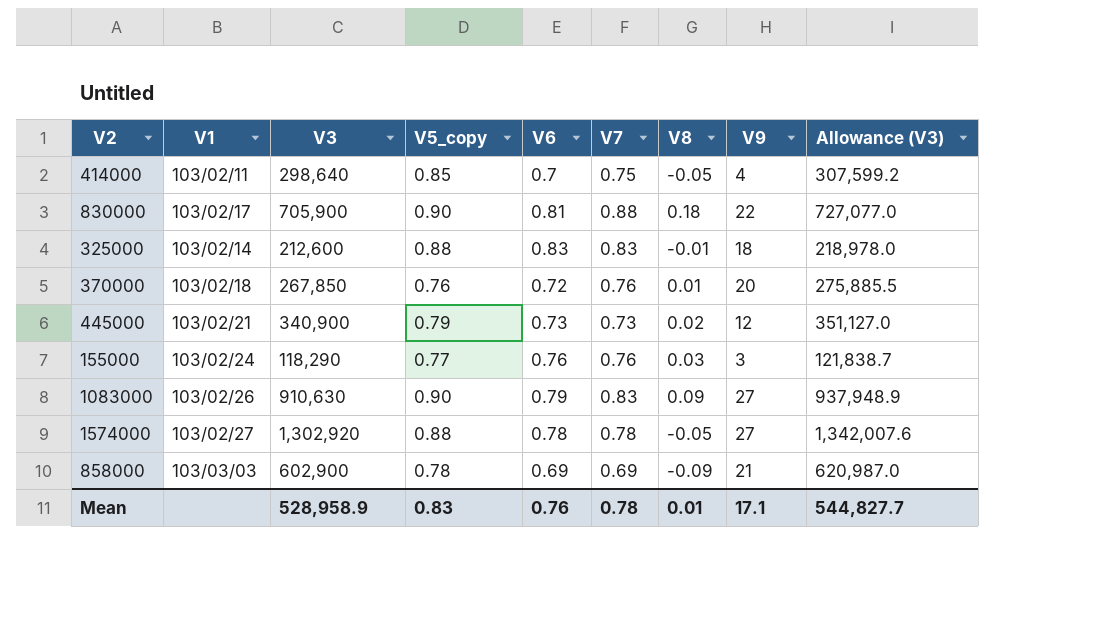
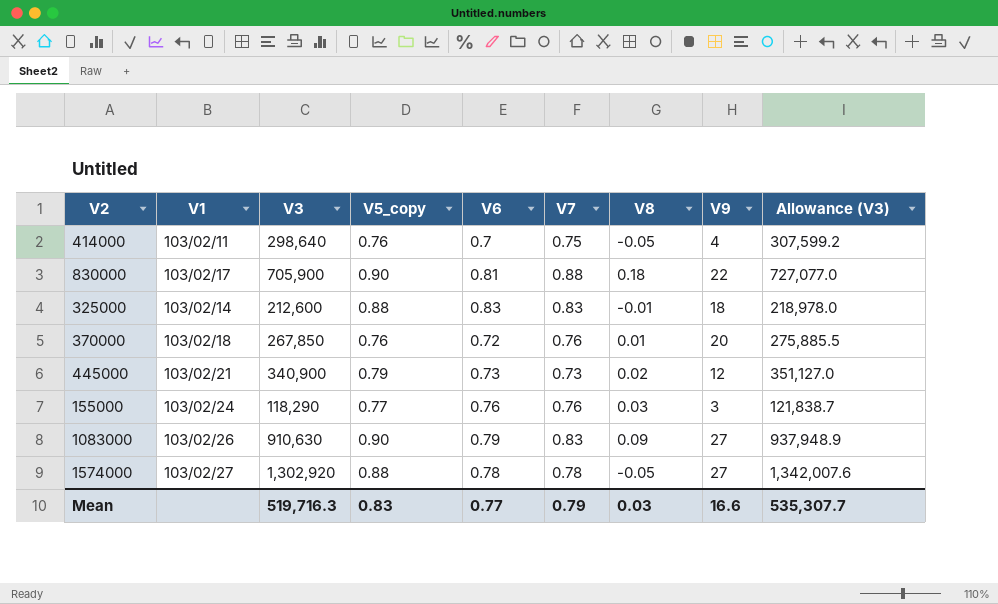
row 858000: 103/03/03 | 602,900 | 0.78 | 0.69 | 0.69 | -0.09 | 21 | 620,987.0 -> none
414000 | V5_copy: 0.85 -> 0.76
Mean | V3: 528,958.9 -> 519,716.3
Mean | V6: 0.76 -> 0.77
Mean | V7: 0.78 -> 0.79
Mean | V8: 0.01 -> 0.03
Mean | V9: 17.1 -> 16.6
Mean | Allowance (V3): 544,827.7 -> 535,307.7

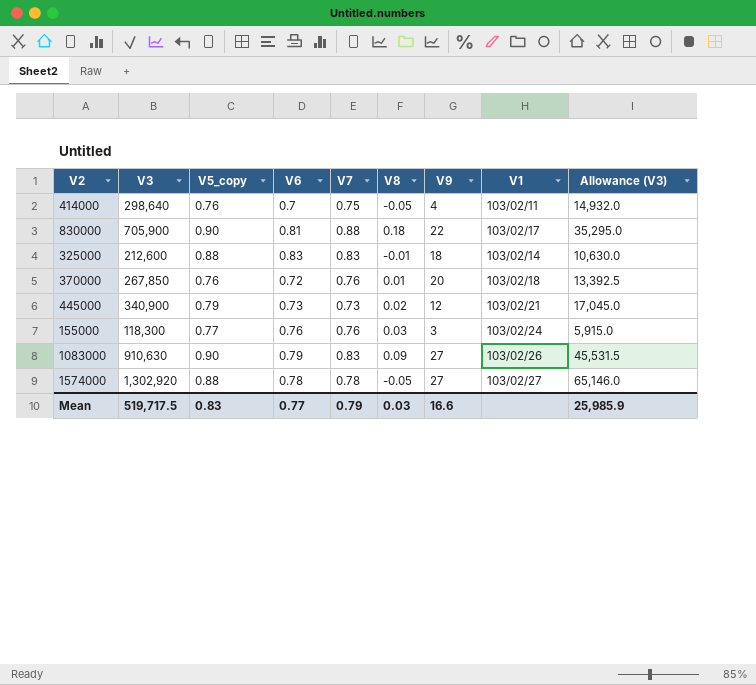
column V1 | position: 2 -> 8
column Allowance (V3) | formula: [V3] * 1.03 -> [V3] * 0.05
155000 | V3: 118,290 -> 118,300
Mean | V3: 519,716.3 -> 519,717.5
Mean | Allowance (V3): 535,307.7 -> 25,985.9

